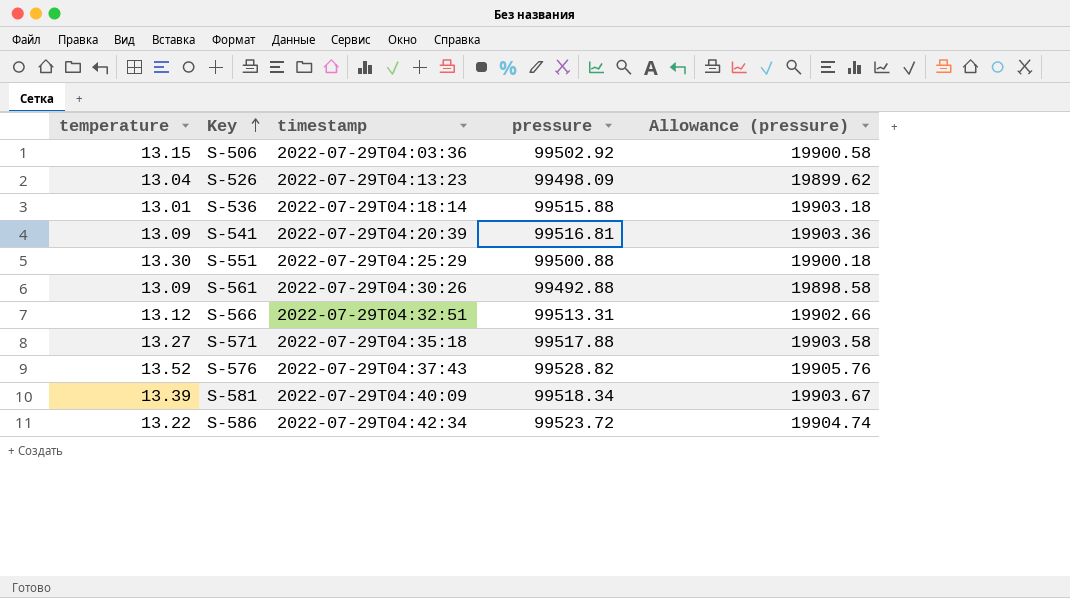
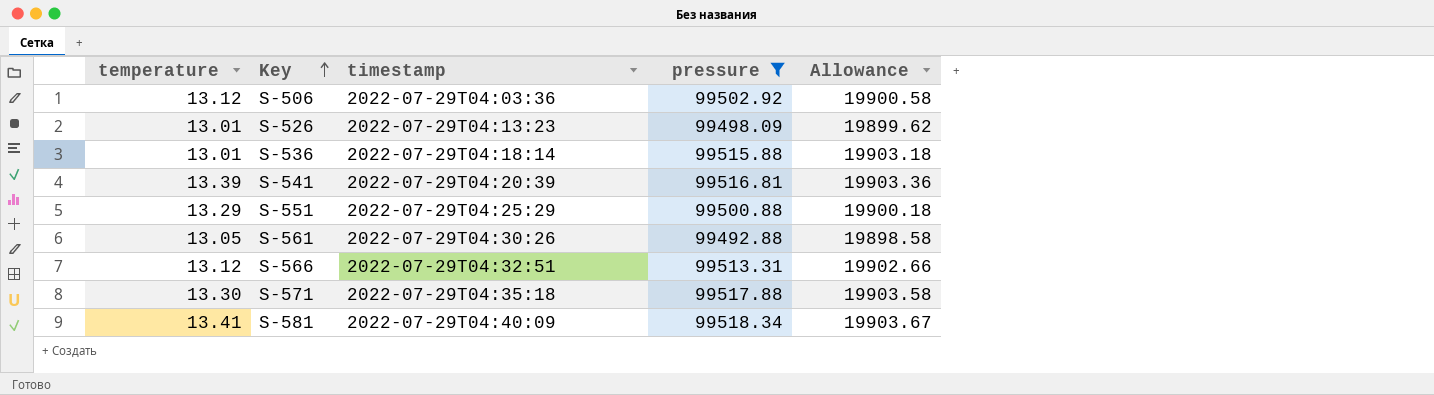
filter: none -> pressure <= 99518.34
column name: Allowance (pressure) -> Allowance
S-506 | temperature: 13.15 -> 13.12
S-526 | temperature: 13.04 -> 13.01
S-541 | temperature: 13.09 -> 13.39
S-551 | temperature: 13.30 -> 13.29
S-561 | temperature: 13.09 -> 13.05
S-571 | temperature: 13.27 -> 13.30
S-581 | temperature: 13.39 -> 13.41

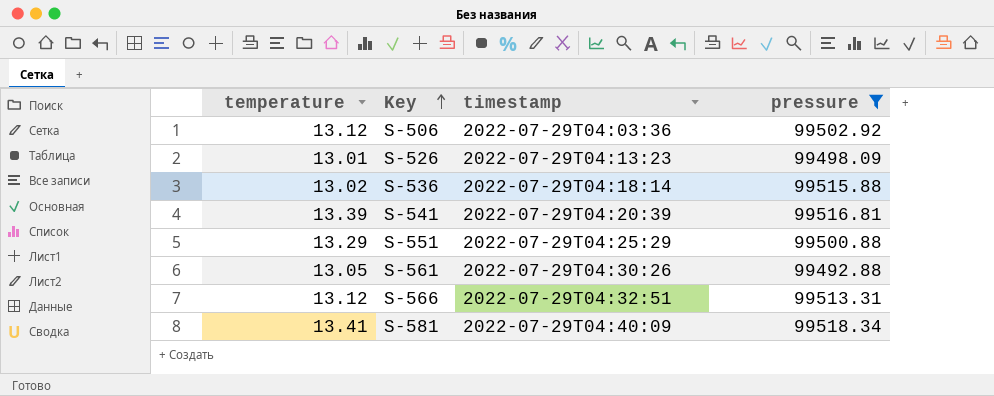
column Allowance | formula: [pressure] * 0.2 -> none
row S-571: 13.30 | 2022-07-29T04:35:18 | 99517.88 | 19903.58 -> none
S-536 | temperature: 13.01 -> 13.02

